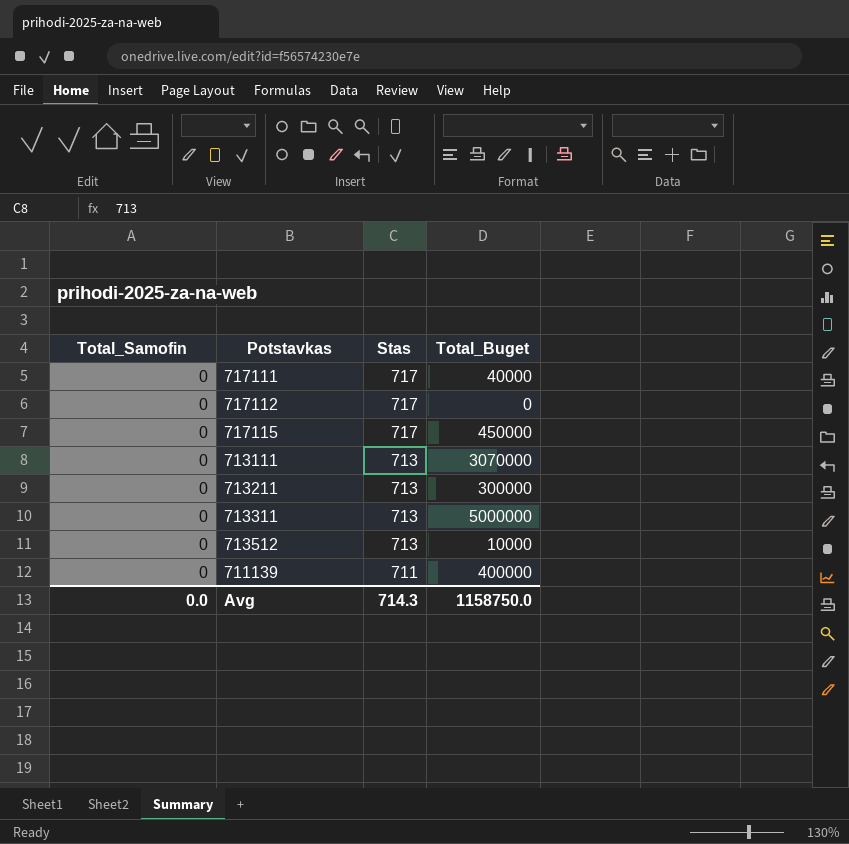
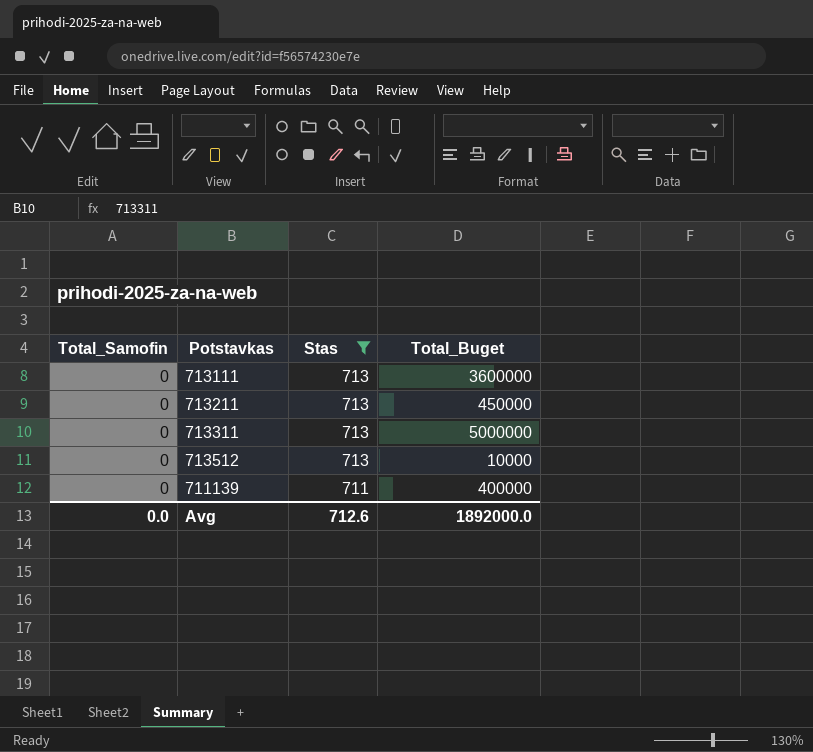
filter: none -> Stas != 717
713111 | Total_Buget: 3070000 -> 3600000
713211 | Total_Buget: 300000 -> 450000
Avg | Stas: 714.3 -> 712.6
Avg | Total_Buget: 1158750.0 -> 1892000.0

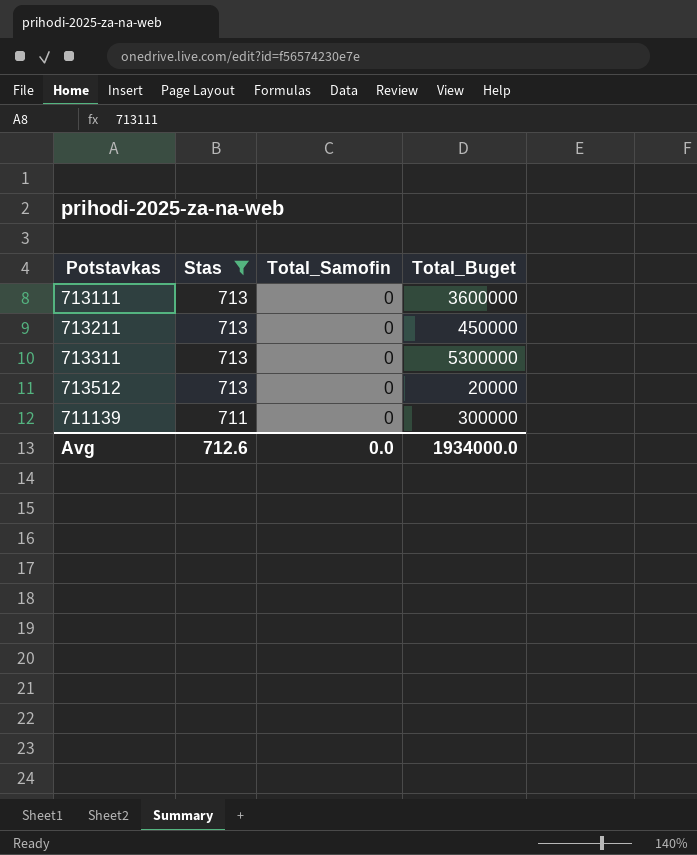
column Total_Samofin | position: 1 -> 3
713311 | Total_Buget: 5000000 -> 5300000
713512 | Total_Buget: 10000 -> 20000
711139 | Total_Buget: 400000 -> 300000
Avg | Total_Buget: 1892000.0 -> 1934000.0

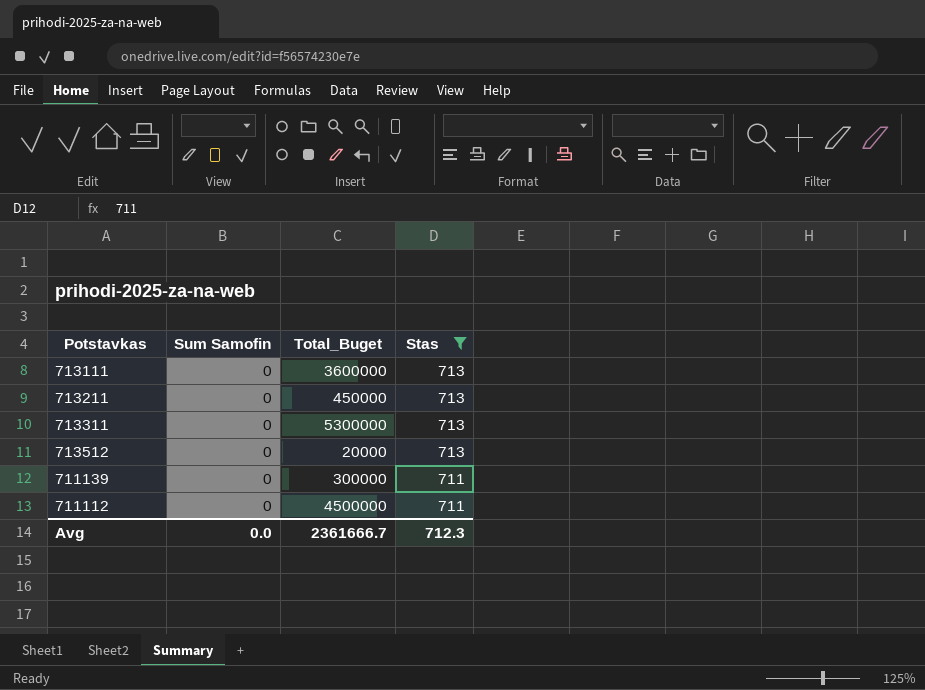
column name: Total_Samofin -> Sum Samofin
column Stas | position: 2 -> 4
row 711112: none -> 0 | 4500000 | 711
Avg | Total_Buget: 1934000.0 -> 2361666.7
Avg | Stas: 712.6 -> 712.3

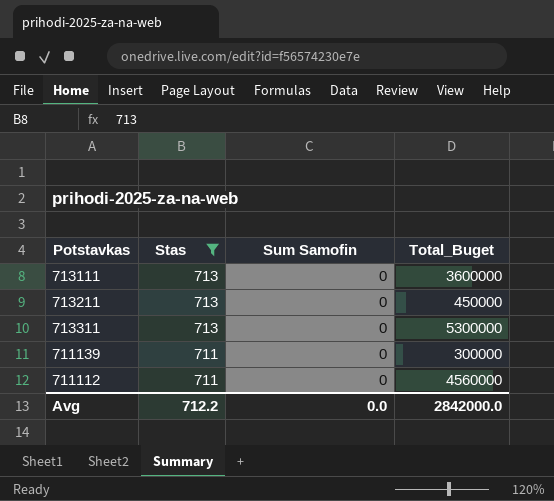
column Stas | position: 4 -> 2
row 713512: 0 | 20000 | 713 -> none
711112 | Total_Buget: 4500000 -> 4560000
Avg | Stas: 712.3 -> 712.2
Avg | Total_Buget: 2361666.7 -> 2842000.0

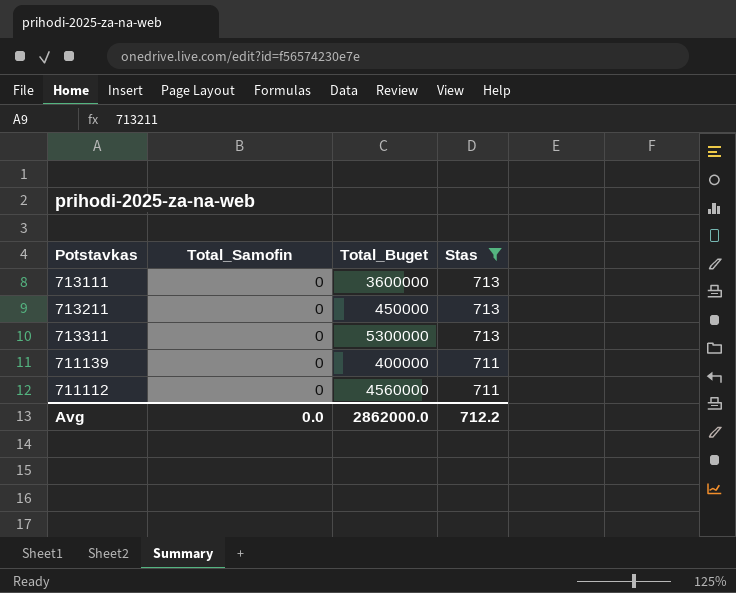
column name: Sum Samofin -> Total_Samofin
column Stas | position: 2 -> 4
711139 | Total_Buget: 300000 -> 400000
Avg | Total_Buget: 2842000.0 -> 2862000.0

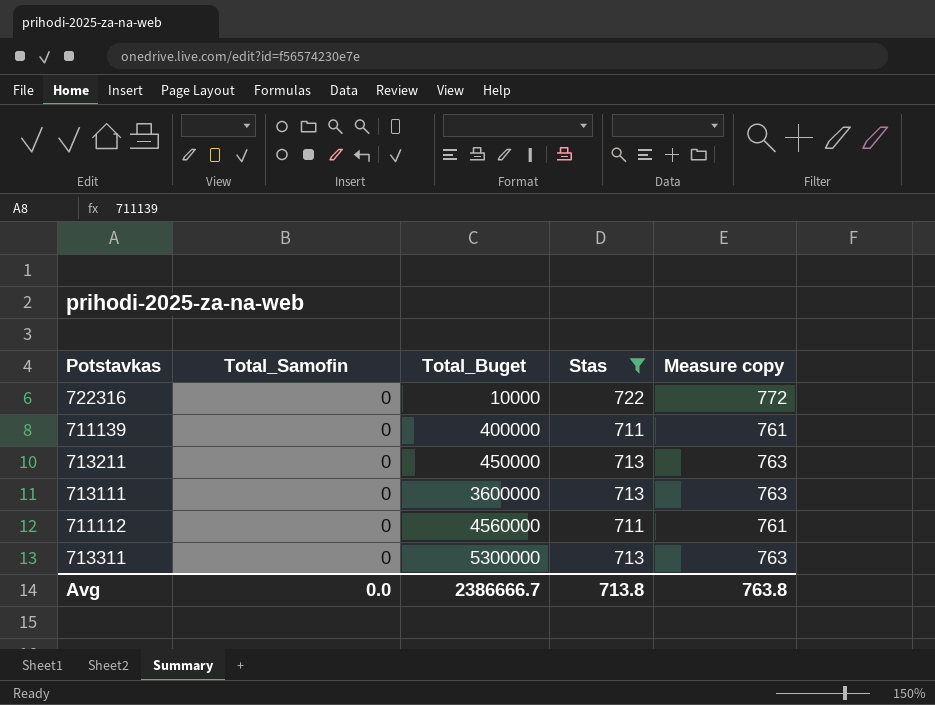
row order: Stas descending -> Total_Buget ascending
column Measure copy | formula: none -> [Stas] + 50
row 722316: none -> 0 | 10000 | 722 | 772
Avg | Total_Buget: 2862000.0 -> 2386666.7
Avg | Stas: 712.2 -> 713.8

